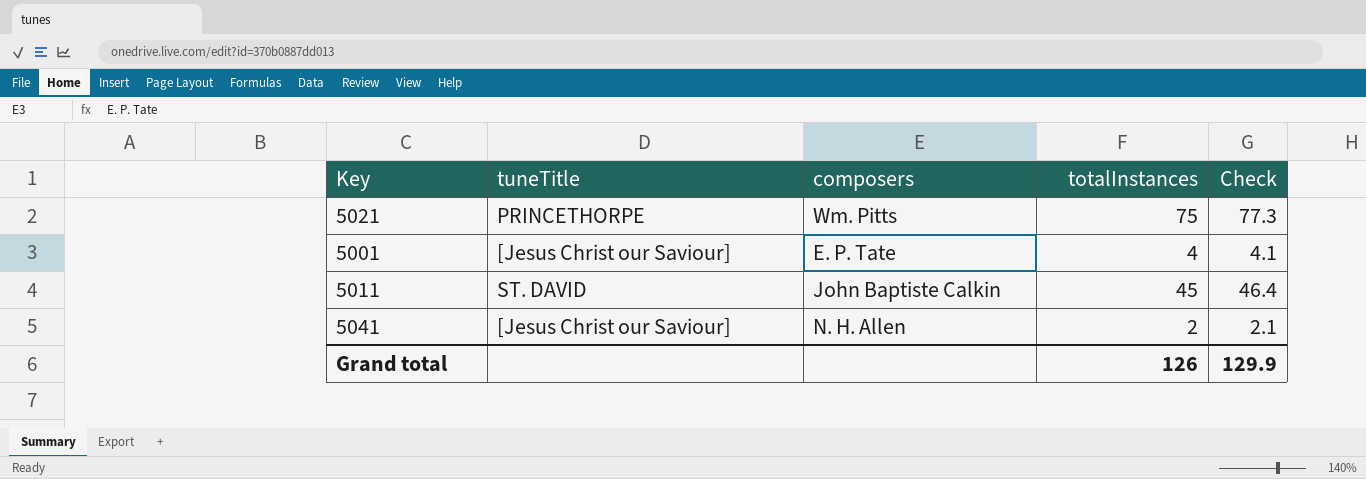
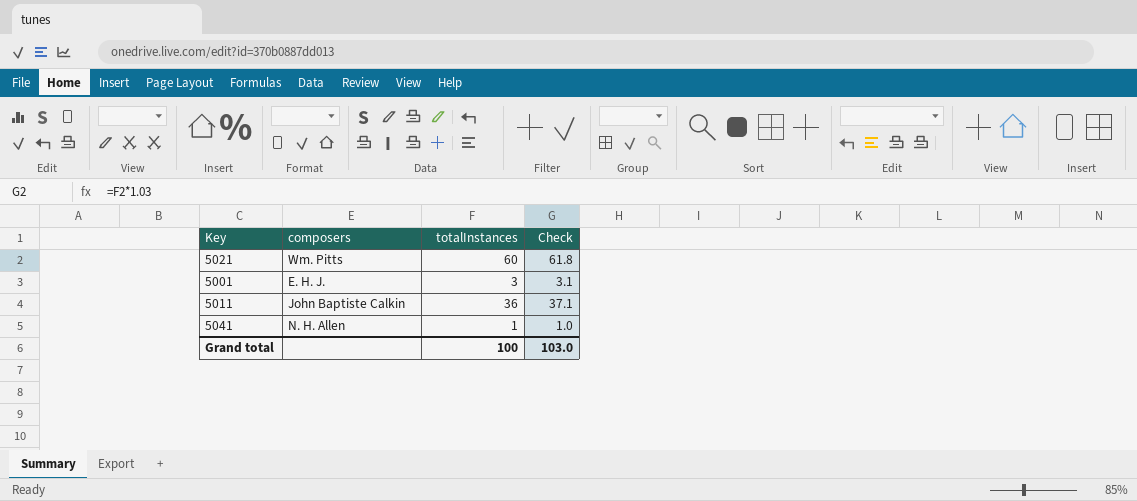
column tuneTitle | position: 2 -> none
5021 | totalInstances: 75 -> 60
5021 | Check: 77.3 -> 61.8
5001 | composers: E. P. Tate -> E. H. J.
5001 | totalInstances: 4 -> 3
5001 | Check: 4.1 -> 3.1
5011 | totalInstances: 45 -> 36
5011 | Check: 46.4 -> 37.1
5041 | totalInstances: 2 -> 1
5041 | Check: 2.1 -> 1.0
Grand total | totalInstances: 126 -> 100
Grand total | Check: 129.9 -> 103.0

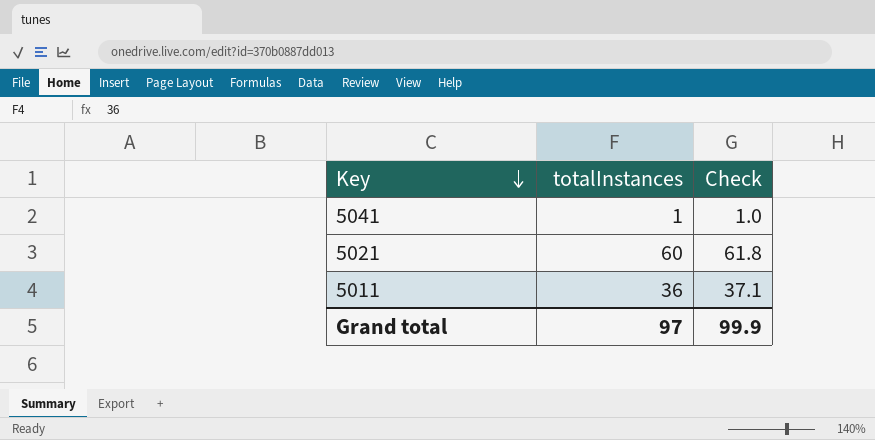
row order: none -> Key descending
column composers | position: 2 -> none
row 5001: E. H. J. | 3 | 3.1 -> none
Grand total | totalInstances: 100 -> 97
Grand total | Check: 103.0 -> 99.9

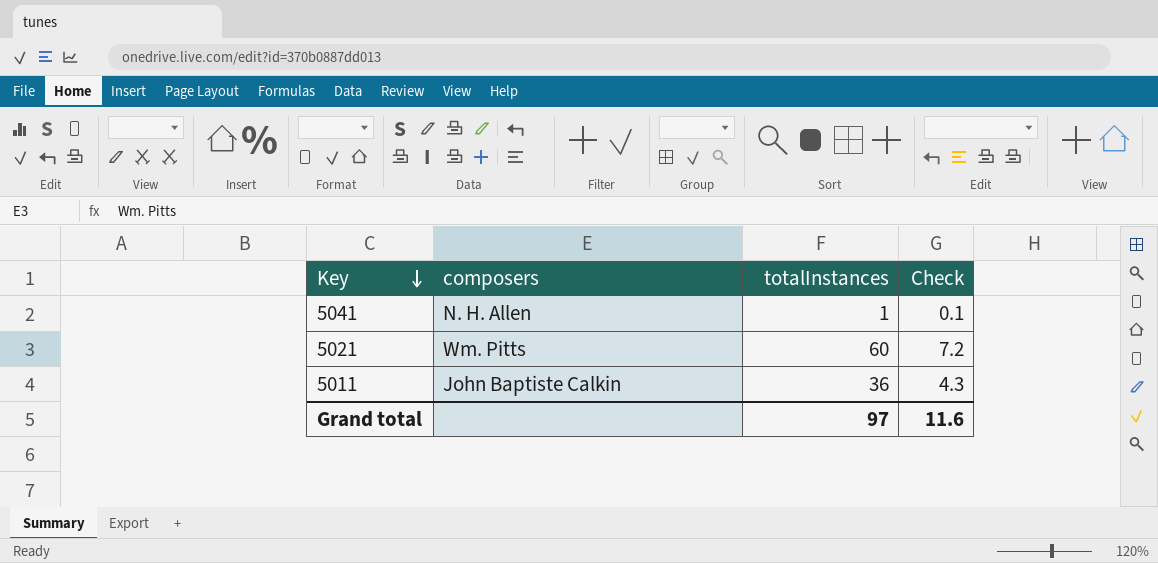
column composers | position: none -> 2
column Check | formula: [totalInstances] * 1.03 -> [totalInstances] * 0.12
Grand total | Check: 99.9 -> 11.6

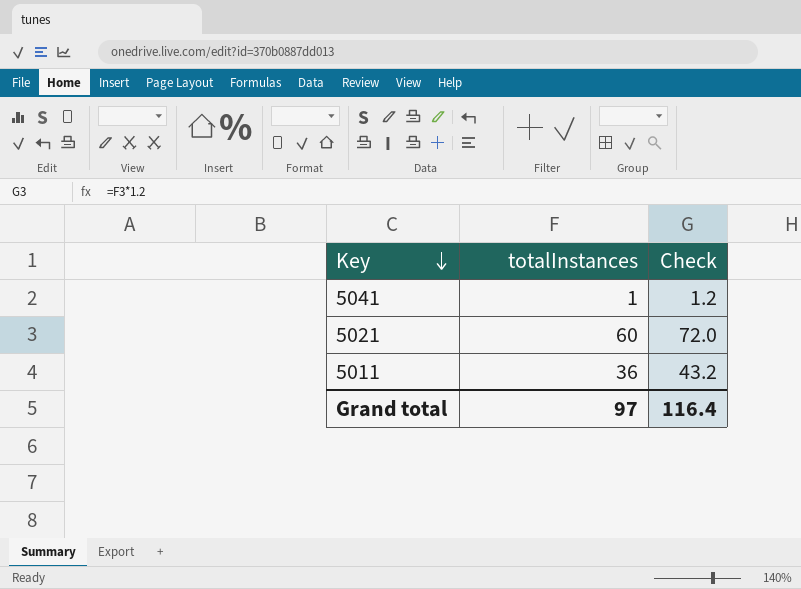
column composers | position: 2 -> none
column Check | formula: [totalInstances] * 0.12 -> [totalInstances] * 1.2
Grand total | Check: 11.6 -> 116.4

